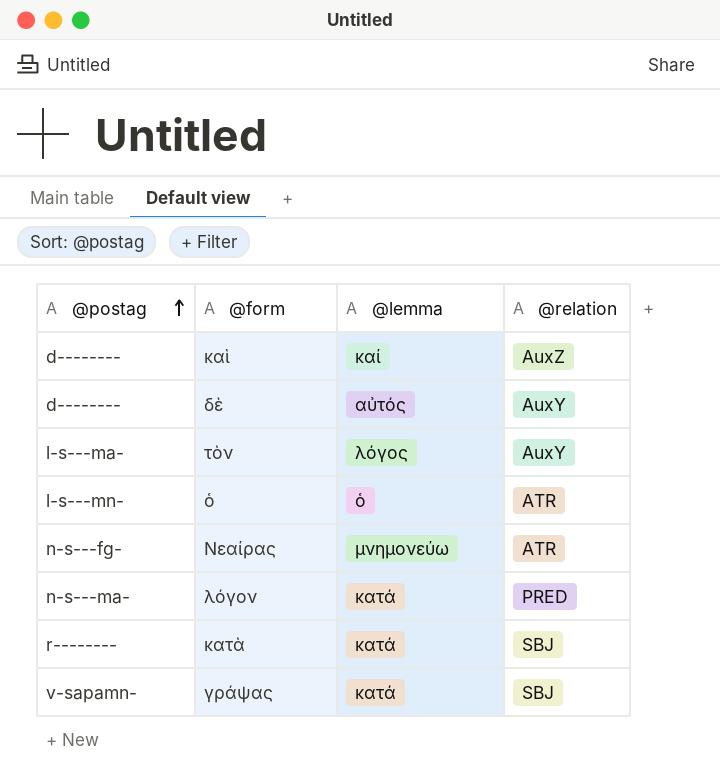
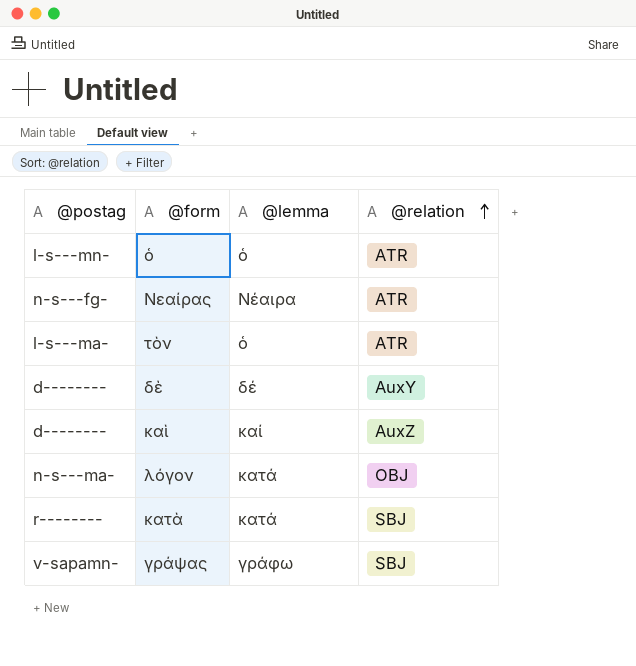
row order: @postag ascending -> @relation ascending
Νεαίρας | @lemma: μνημονεύω -> Νέαιρα
τὸν | @lemma: λόγος -> ὁ
τὸν | @relation: AuxY -> ATR
δὲ | @lemma: αὐτός -> δέ
λόγον | @relation: PRED -> OBJ
γράψας | @lemma: κατά -> γράφω

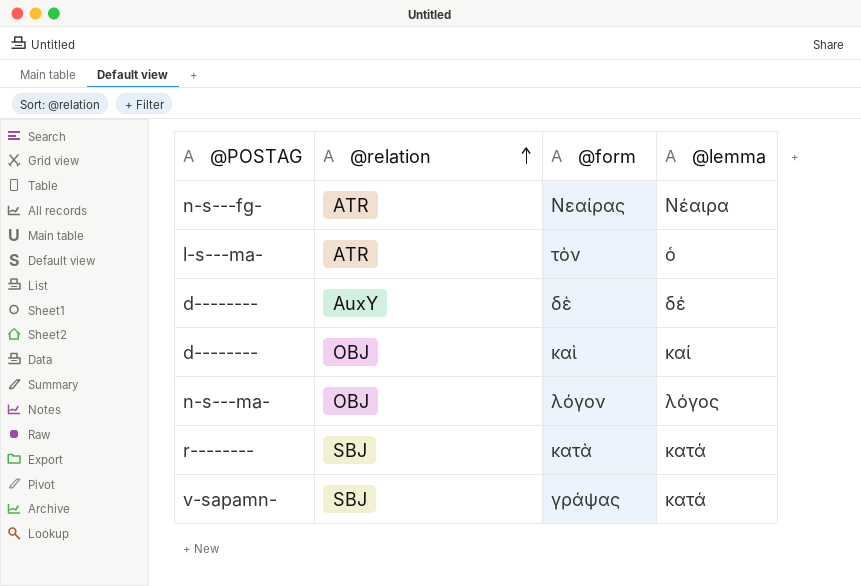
column name: @postag -> @POSTAG
column @relation | position: 4 -> 2
row ὁ: l-s---mn- | ὁ | ATR -> none
καὶ | @relation: AuxZ -> OBJ
λόγον | @lemma: κατά -> λόγος
γράψας | @lemma: γράφω -> κατά

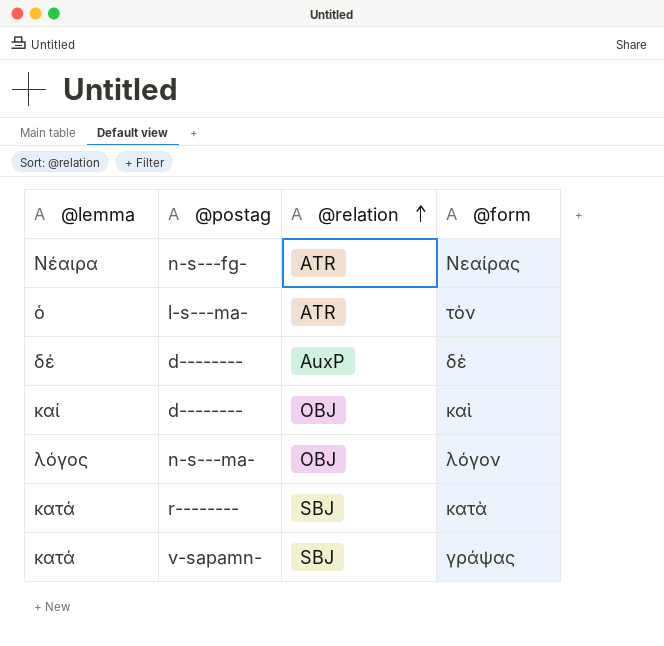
column @lemma | position: 4 -> 1
column name: @POSTAG -> @postag
δὲ | @relation: AuxY -> AuxP

